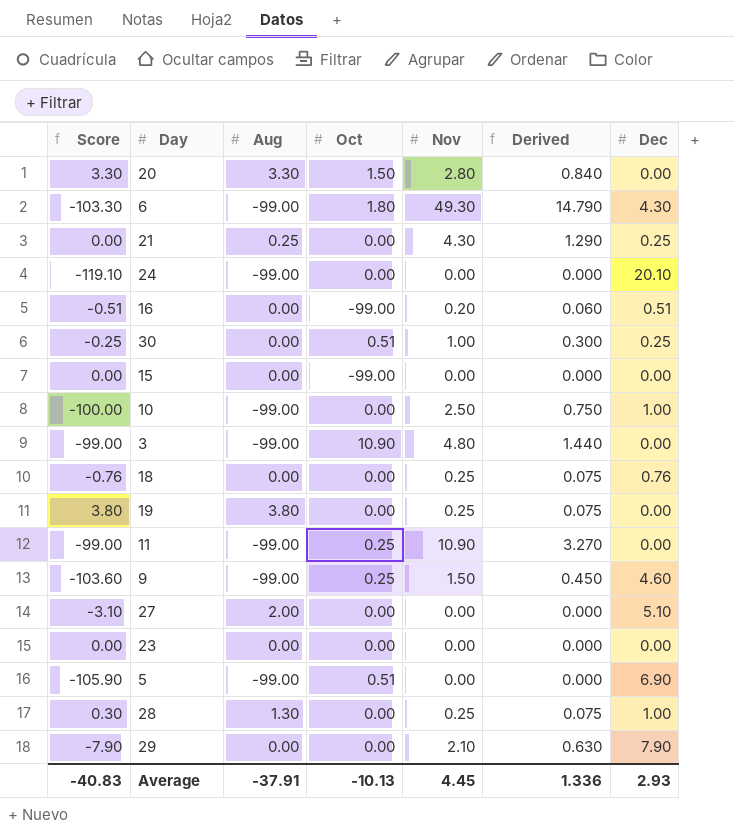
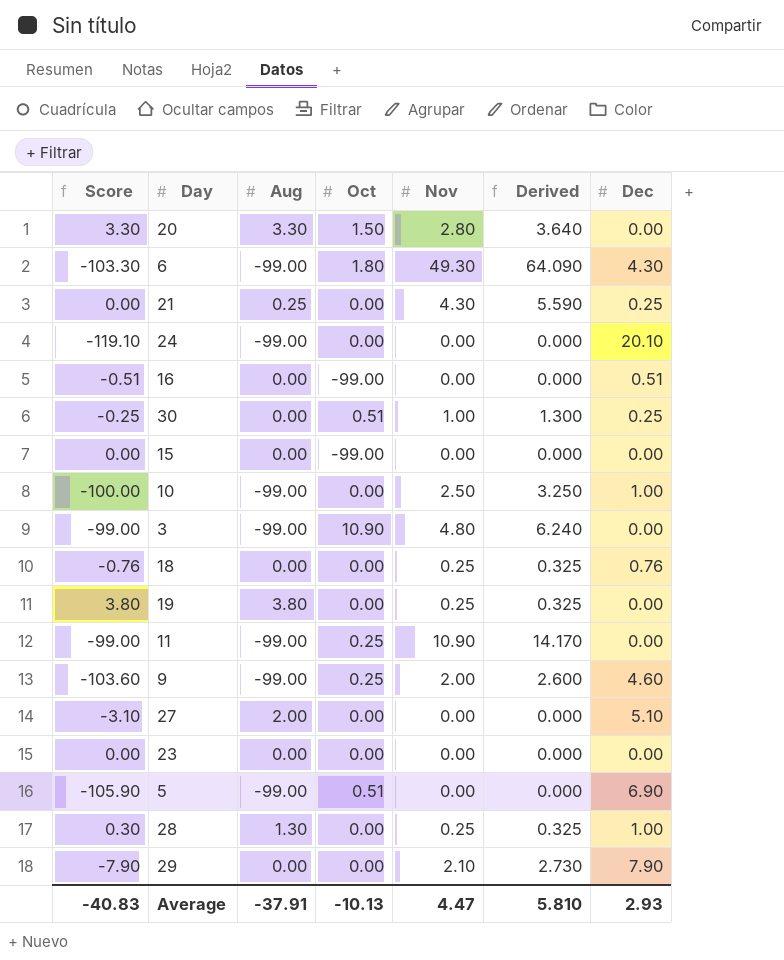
column Derived | formula: [Nov] * 0.3 -> [Nov] * 1.3
16 | Nov: 0.20 -> 0.00
9 | Nov: 1.50 -> 2.00
Average | Nov: 4.45 -> 4.47
Average | Derived: 1.336 -> 5.810

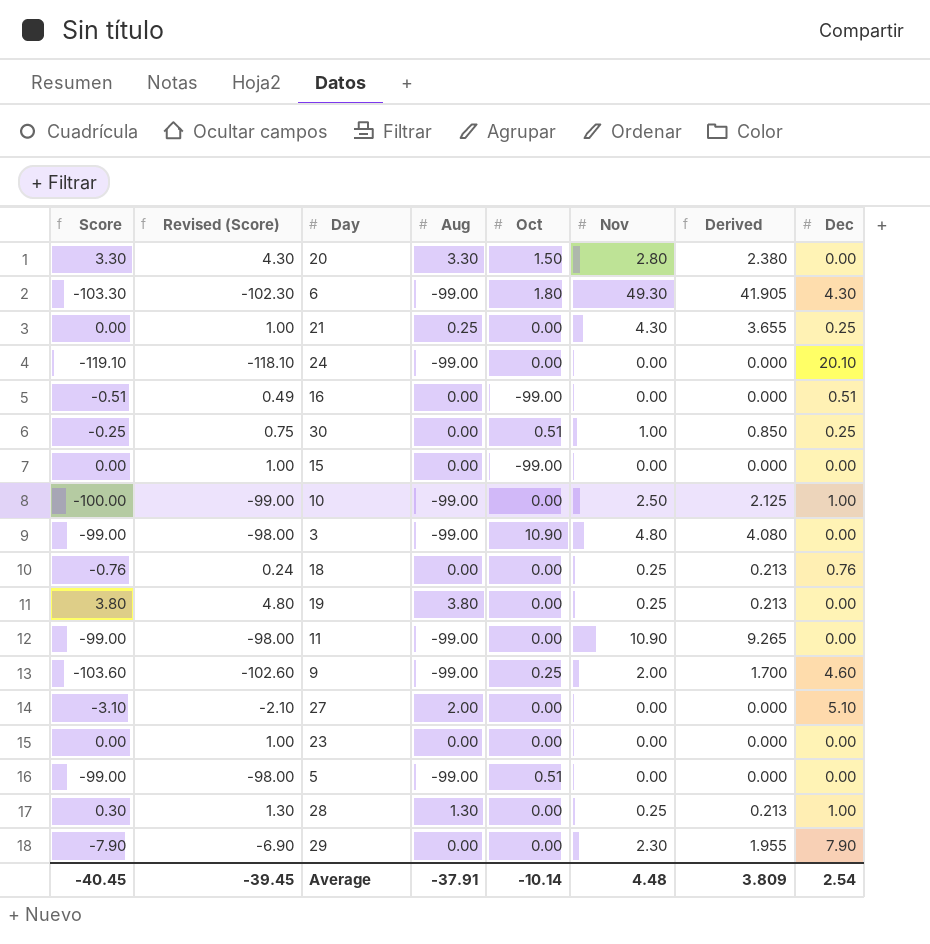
column Revised (Score) | formula: none -> [Score] + 1
column Derived | formula: [Nov] * 1.3 -> [Nov] * 0.85
11 | Oct: 0.25 -> 0.00
5 | Score: -105.90 -> -99.00
5 | Dec: 6.90 -> 0.00
29 | Nov: 2.10 -> 2.30
Average | Score: -40.83 -> -40.45
Average | Oct: -10.13 -> -10.14
Average | Nov: 4.47 -> 4.48
Average | Derived: 5.810 -> 3.809
Average | Dec: 2.93 -> 2.54

